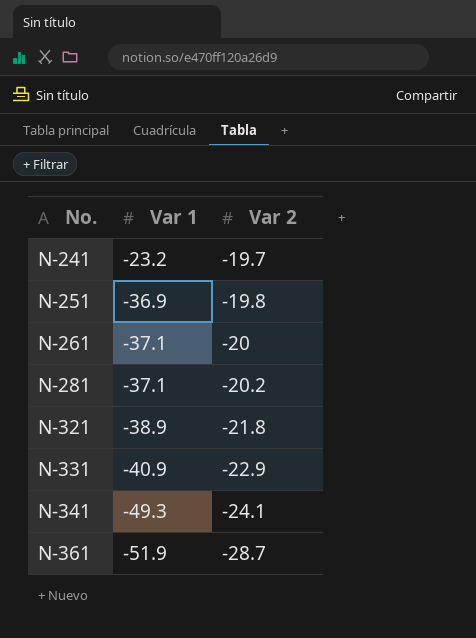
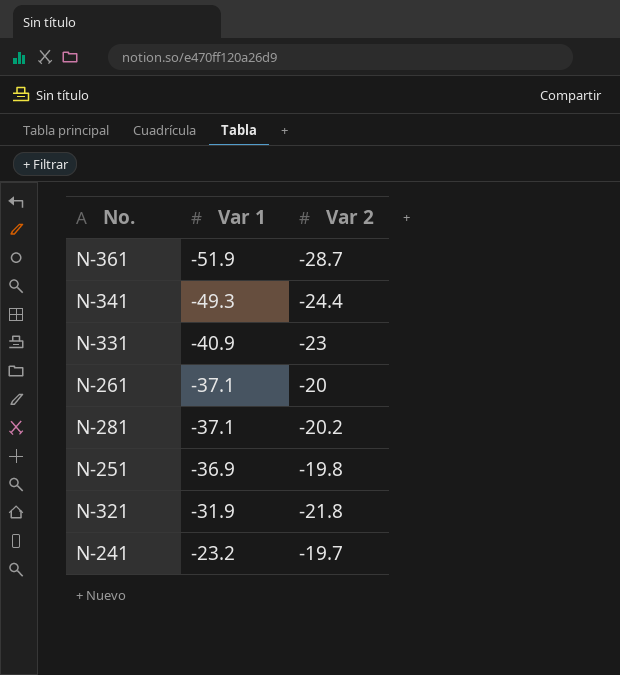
row order: No. ascending -> Var 1 ascending
N-341 | Var 2: -24.1 -> -24.4
N-331 | Var 2: -22.9 -> -23
N-321 | Var 1: -38.9 -> -31.9

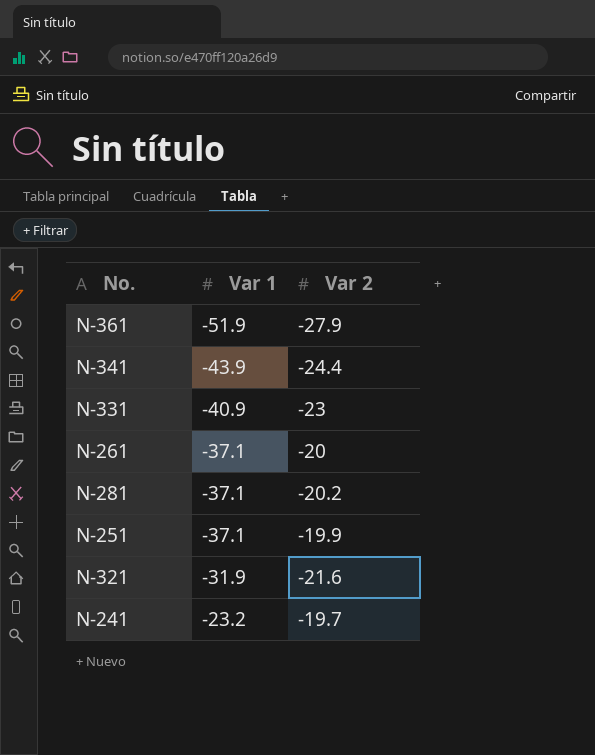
N-361 | Var 2: -28.7 -> -27.9
N-341 | Var 1: -49.3 -> -43.9
N-251 | Var 1: -36.9 -> -37.1
N-251 | Var 2: -19.8 -> -19.9
N-321 | Var 2: -21.8 -> -21.6

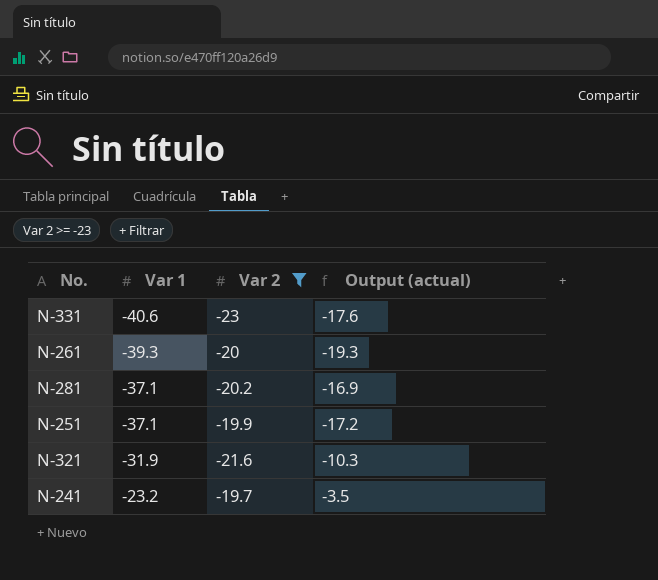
filter: none -> Var 2 >= -23
column Output (actual) | formula: none -> [Var 1] - [Var 2]
N-331 | Var 1: -40.9 -> -40.6
N-261 | Var 1: -37.1 -> -39.3

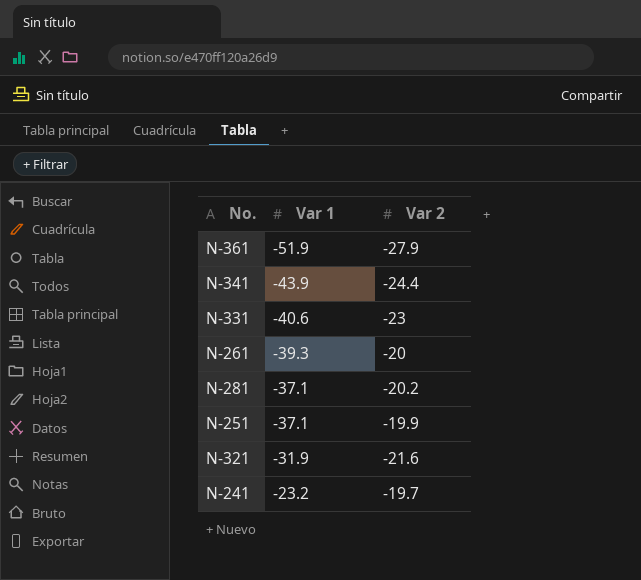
filter: Var 2 >= -23 -> none
column Output (actual) | formula: [Var 1] - [Var 2] -> none

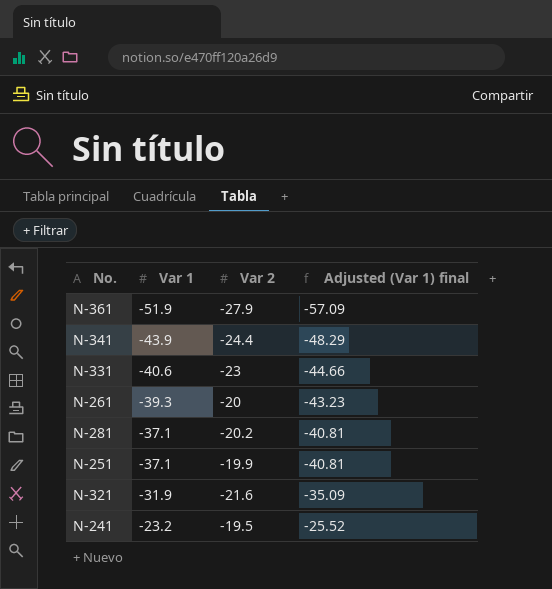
column Adjusted (Var 1) final | formula: none -> [Var 1] * 1.1
N-241 | Var 2: -19.7 -> -19.5

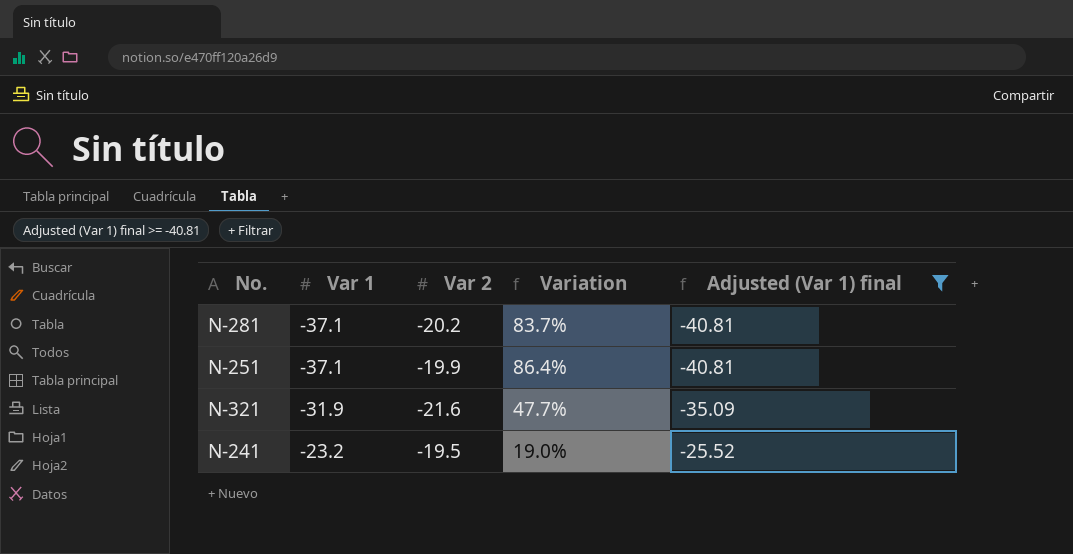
filter: none -> Adjusted (Var 1) final >= -40.81
column Variation | formula: none -> ([Var 1] - [Var 2]) / [Var 2]

